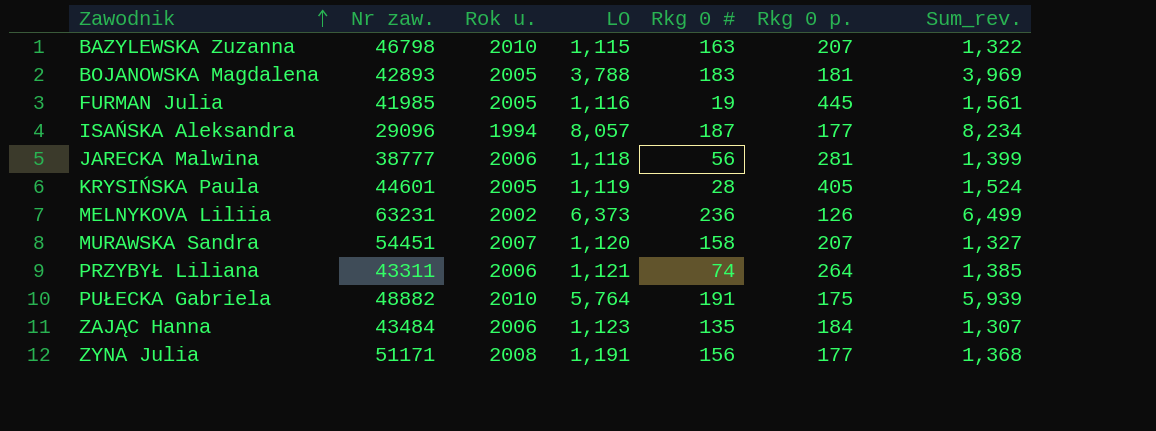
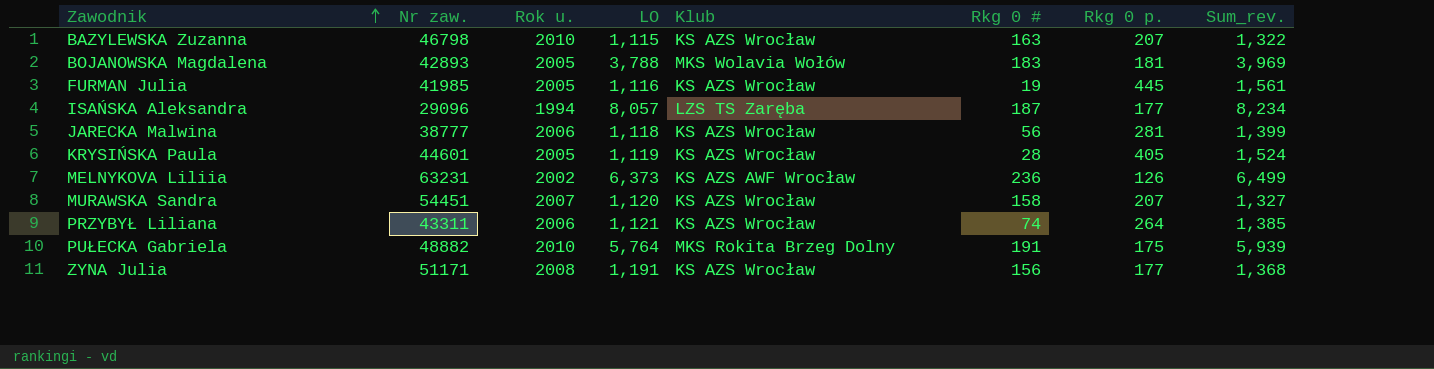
column Klub | position: none -> 5
row ZAJĄC Hanna: 43484 | 2006 | 1,123 | 135 | 184 | 1,307 -> none

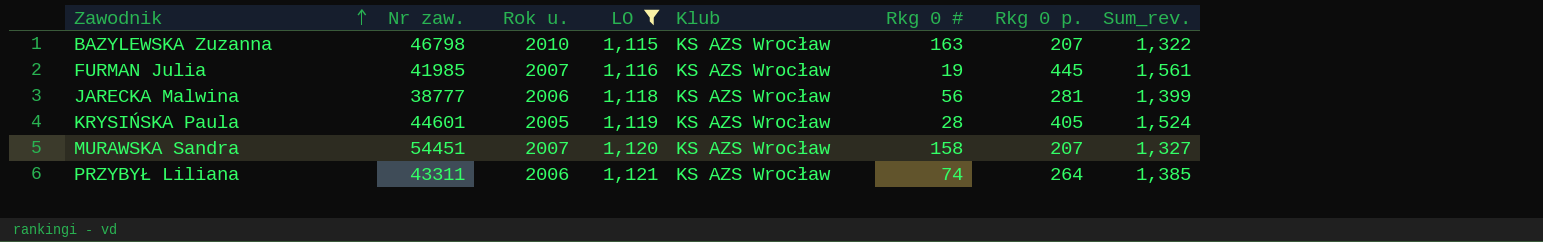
filter: none -> LO <= 1,121
FURMAN Julia | Rok u.: 2005 -> 2007

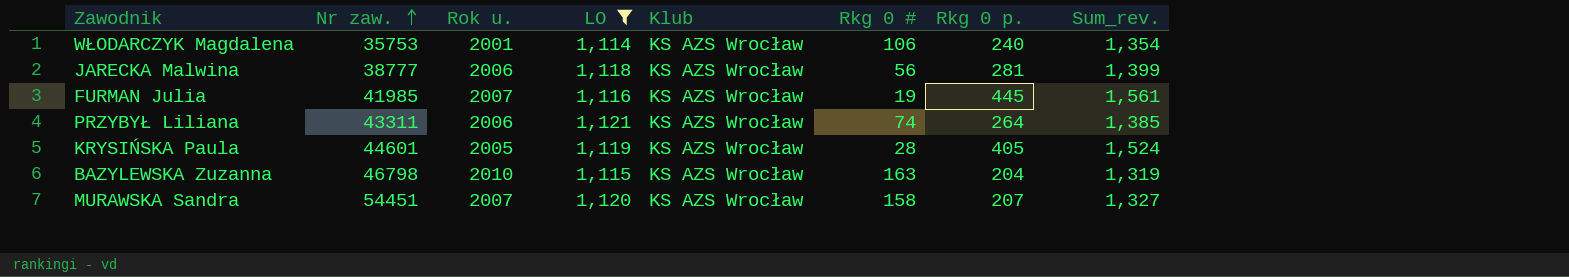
row order: Zawodnik ascending -> Nr zaw. ascending
row WŁODARCZYK Magdalena: none -> 35753 | 2001 | 1,114 | KS AZS Wrocław | 106 | 240 | 1,354
BAZYLEWSKA Zuzanna | Rkg 0 p.: 207 -> 204
BAZYLEWSKA Zuzanna | Sum_rev.: 1,322 -> 1,319

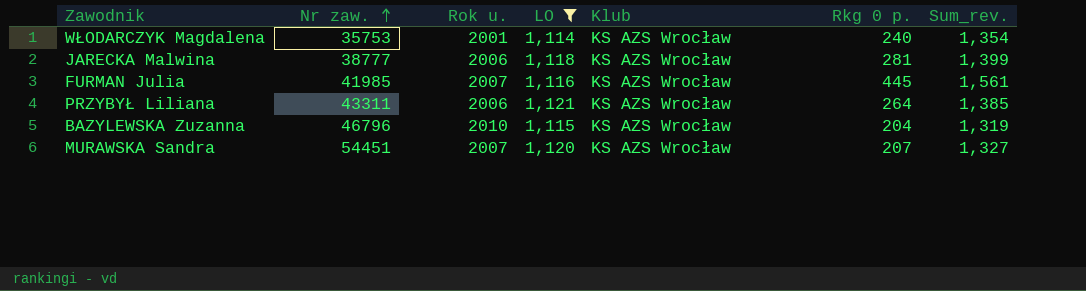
column Rkg 0 # | position: 6 -> none
row KRYSIŃSKA Paula: 44601 | 2005 | 1,119 | KS AZS Wrocław | 28 | 405 | 1,524 -> none
BAZYLEWSKA Zuzanna | Nr zaw.: 46798 -> 46796

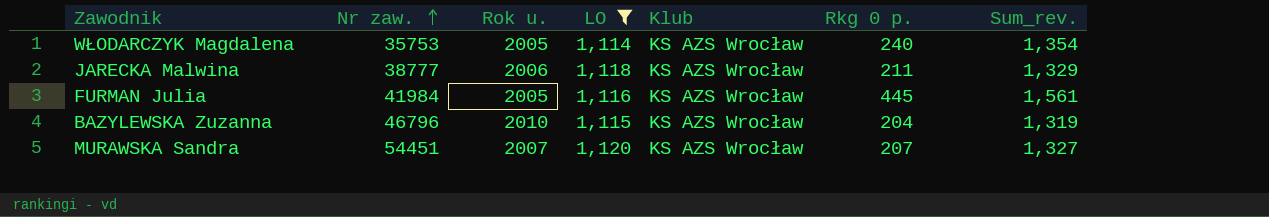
row PRZYBYŁ Liliana: 43311 | 2006 | 1,121 | KS AZS Wrocław | 264 | 1,385 -> none
WŁODARCZYK Magdalena | Rok u.: 2001 -> 2005
JARECKA Malwina | Rkg 0 p.: 281 -> 211
JARECKA Malwina | Sum_rev.: 1,399 -> 1,329
FURMAN Julia | Nr zaw.: 41985 -> 41984
FURMAN Julia | Rok u.: 2007 -> 2005

